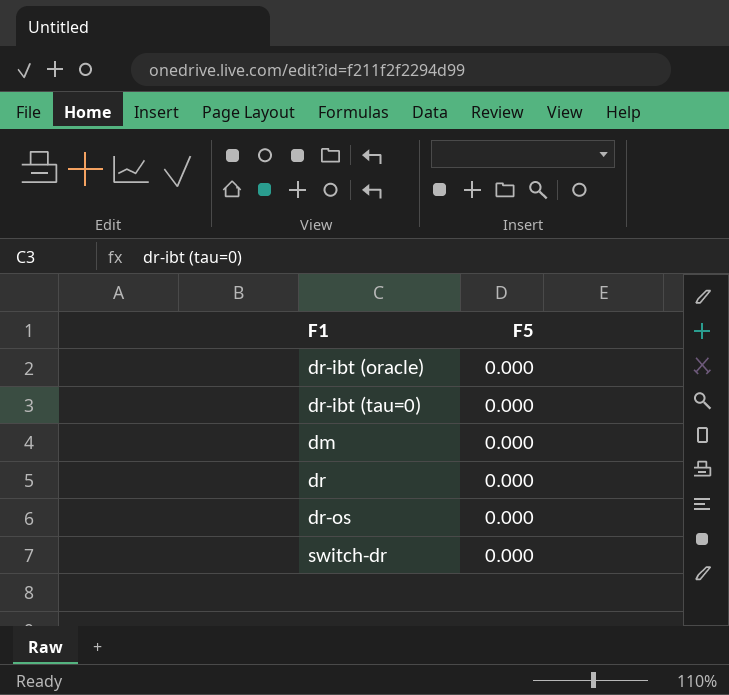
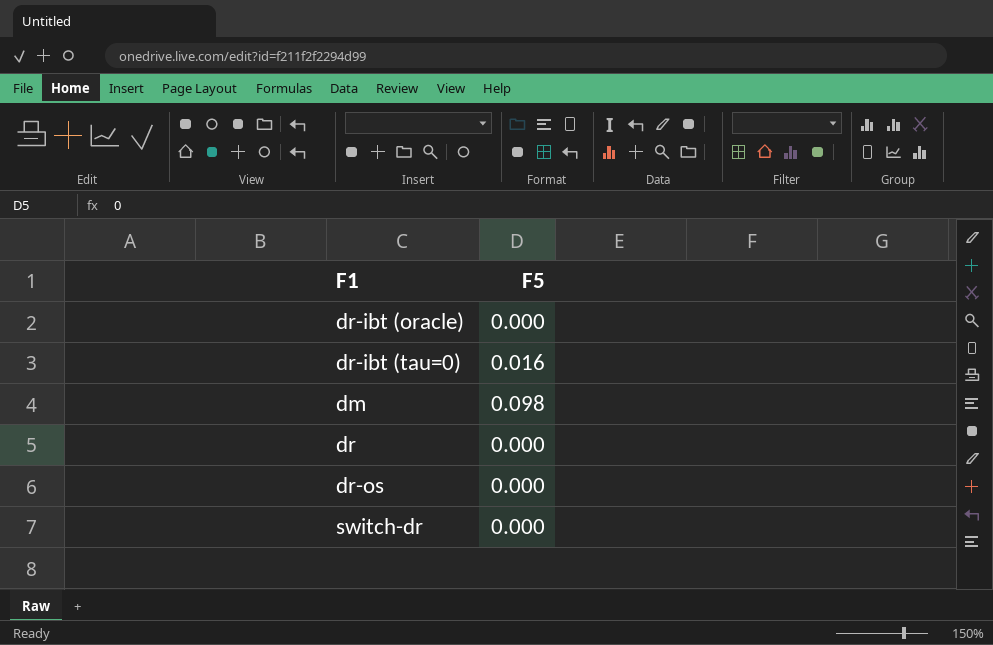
dr-ibt (tau=0) | F5: 0.000 -> 0.016
dm | F5: 0.000 -> 0.098

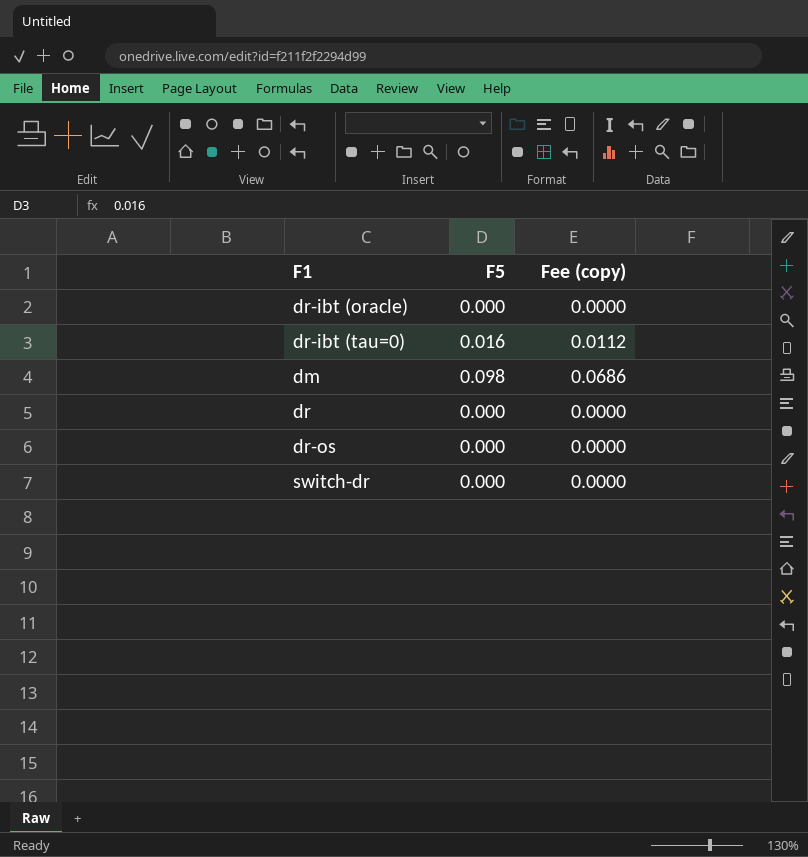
column Fee (copy) | formula: none -> [F5] * 0.7

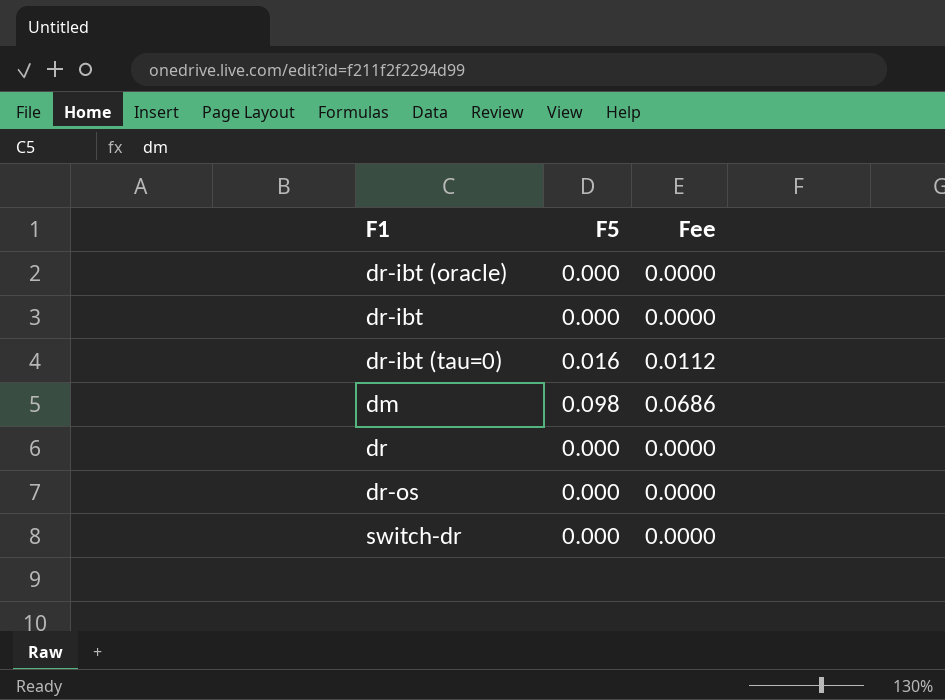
column name: Fee (copy) -> Fee
row dr-ibt: none -> 0.000 | 0.0000

